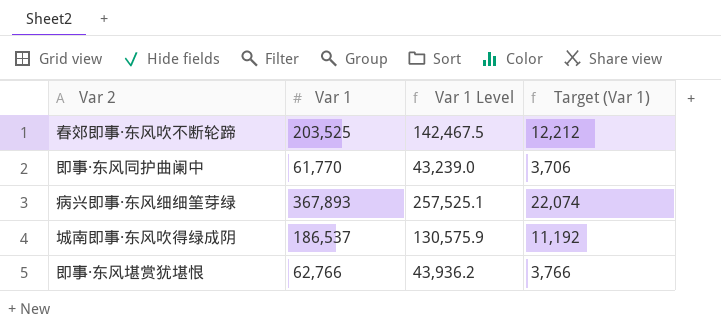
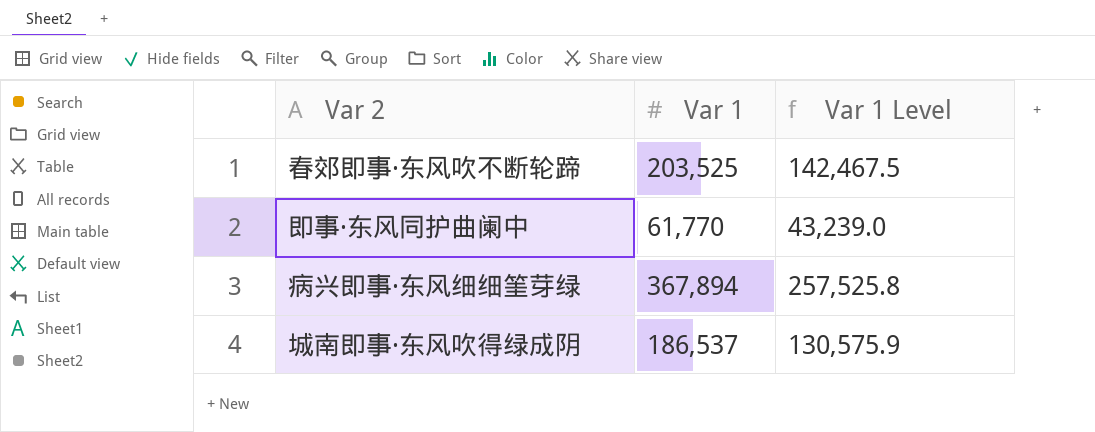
column Target (Var 1) | formula: [Var 1] * 0.06 -> none
row 即事·东风堪赏犹堪恨: 62,766 | 43,936.2 | 3,766 -> none
病兴即事·东风细细筀芽绿 | Var 1: 367,893 -> 367,894
病兴即事·东风细细筀芽绿 | Var 1 Level: 257,525.1 -> 257,525.8

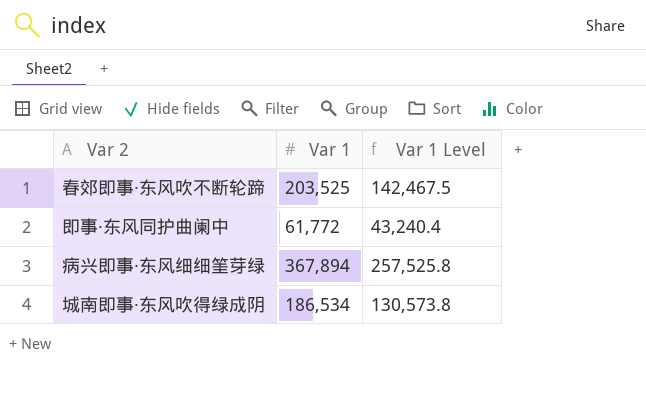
即事·东风同护曲阑中 | Var 1: 61,770 -> 61,772
即事·东风同护曲阑中 | Var 1 Level: 43,239.0 -> 43,240.4
城南即事·东风吹得绿成阴 | Var 1: 186,537 -> 186,534
城南即事·东风吹得绿成阴 | Var 1 Level: 130,575.9 -> 130,573.8

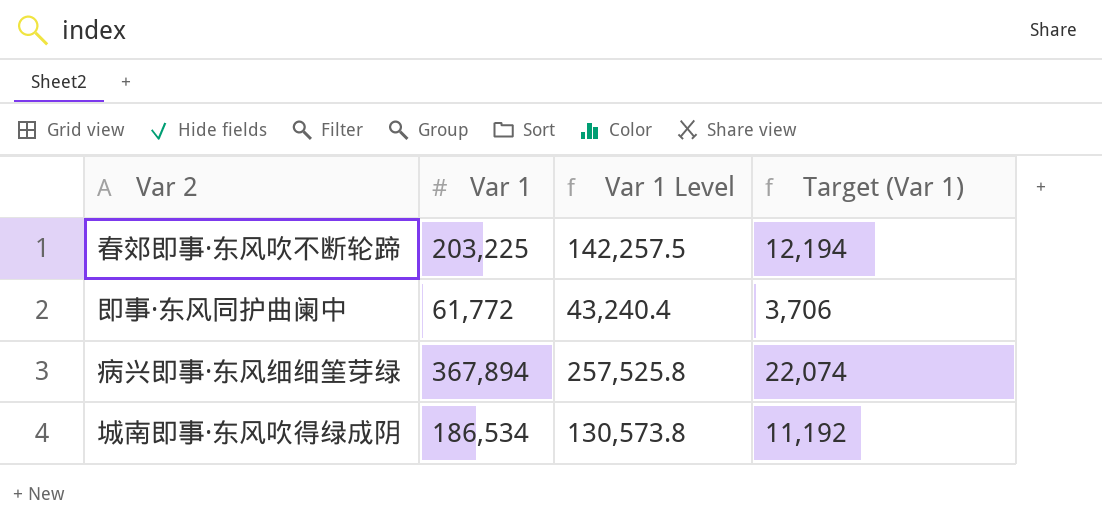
column Target (Var 1) | formula: none -> [Var 1] * 0.06
春郊即事·东风吹不断轮蹄 | Var 1: 203,525 -> 203,225
春郊即事·东风吹不断轮蹄 | Var 1 Level: 142,467.5 -> 142,257.5

